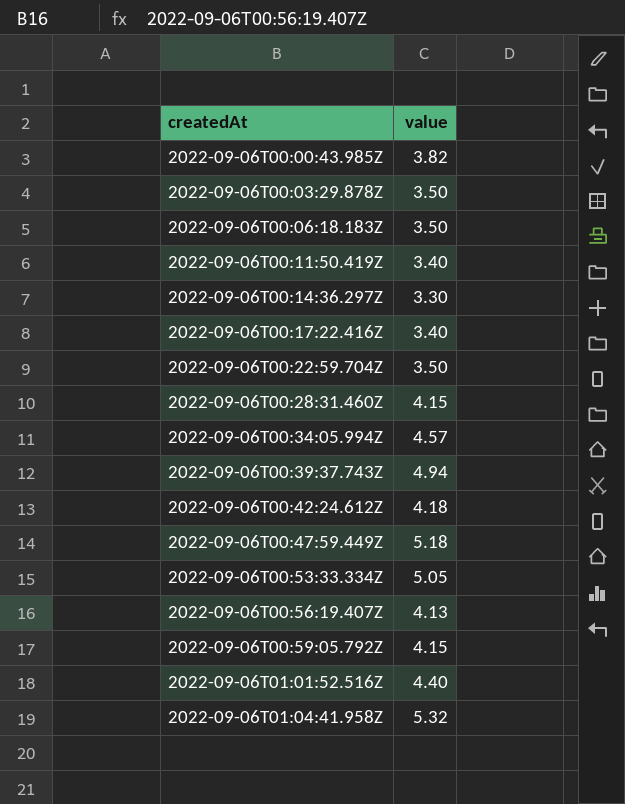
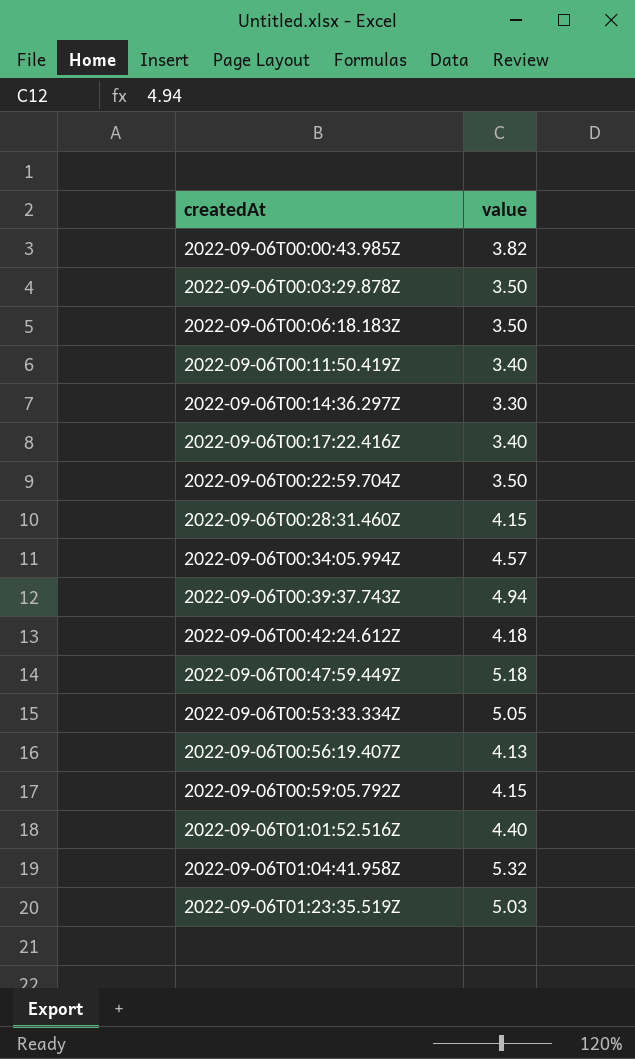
row 2022-09-06T01:23:35.519Z: none -> 5.03

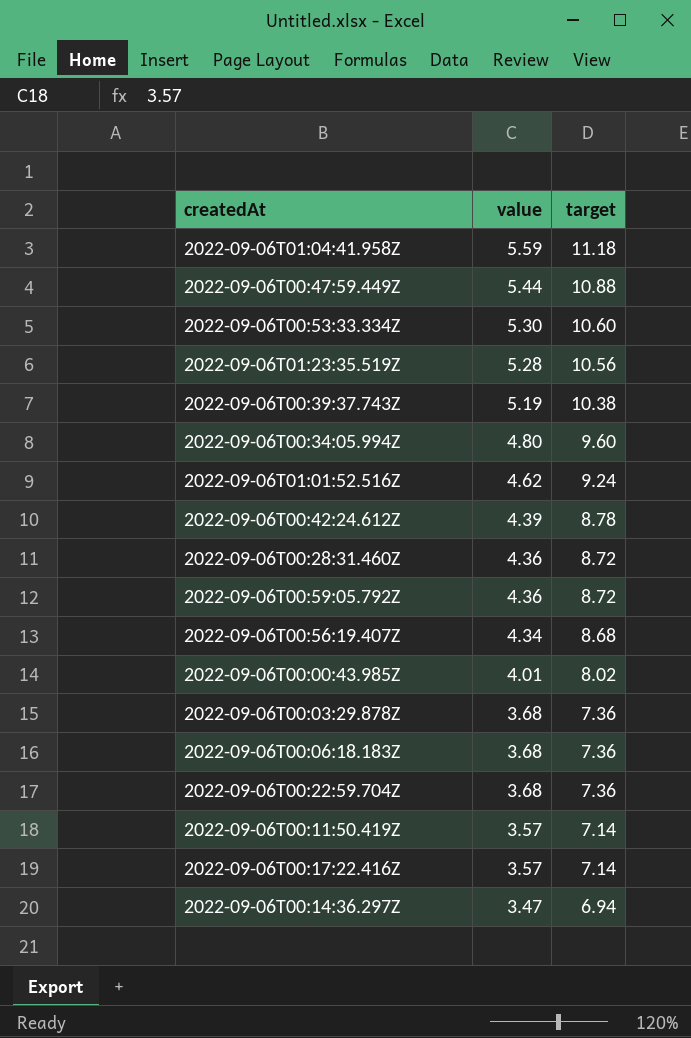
row order: createdAt ascending -> value descending
column target | formula: none -> [value] * 2
2022-09-06T01:04:41.958Z | value: 5.32 -> 5.59
2022-09-06T00:47:59.449Z | value: 5.18 -> 5.44
2022-09-06T00:53:33.334Z | value: 5.05 -> 5.30
2022-09-06T01:23:35.519Z | value: 5.03 -> 5.28
2022-09-06T00:39:37.743Z | value: 4.94 -> 5.19
2022-09-06T00:34:05.994Z | value: 4.57 -> 4.80
2022-09-06T01:01:52.516Z | value: 4.40 -> 4.62
2022-09-06T00:42:24.612Z | value: 4.18 -> 4.39
2022-09-06T00:28:31.460Z | value: 4.15 -> 4.36
2022-09-06T00:59:05.792Z | value: 4.15 -> 4.36
2022-09-06T00:56:19.407Z | value: 4.13 -> 4.34
2022-09-06T00:00:43.985Z | value: 3.82 -> 4.01
2022-09-06T00:03:29.878Z | value: 3.50 -> 3.68
2022-09-06T00:06:18.183Z | value: 3.50 -> 3.68
2022-09-06T00:22:59.704Z | value: 3.50 -> 3.68
2022-09-06T00:11:50.419Z | value: 3.40 -> 3.57
2022-09-06T00:17:22.416Z | value: 3.40 -> 3.57
2022-09-06T00:14:36.297Z | value: 3.30 -> 3.47

